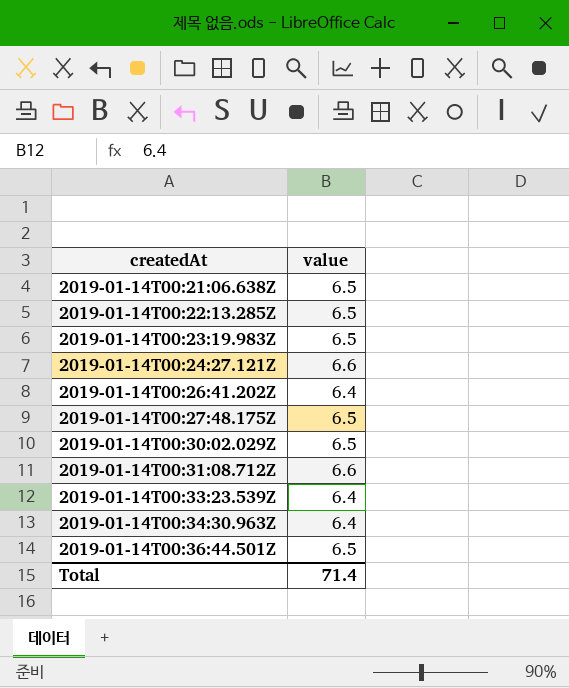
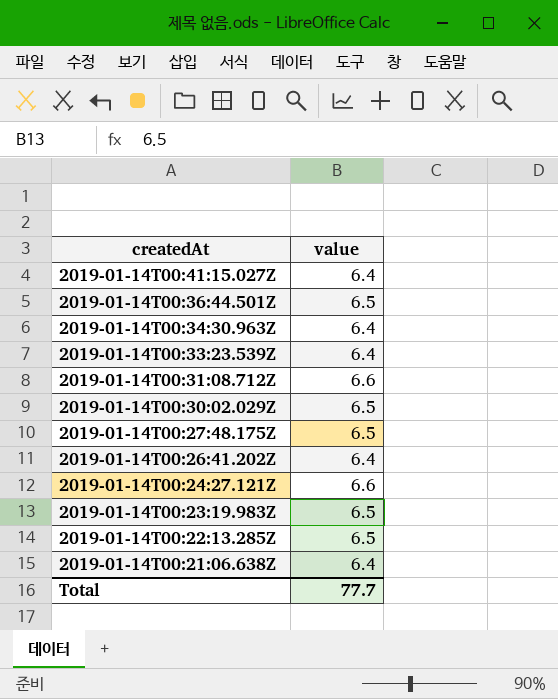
row order: createdAt ascending -> createdAt descending
row 2019-01-14T00:41:15.027Z: none -> 6.4
2019-01-14T00:21:06.638Z | value: 6.5 -> 6.4
Total | value: 71.4 -> 77.7

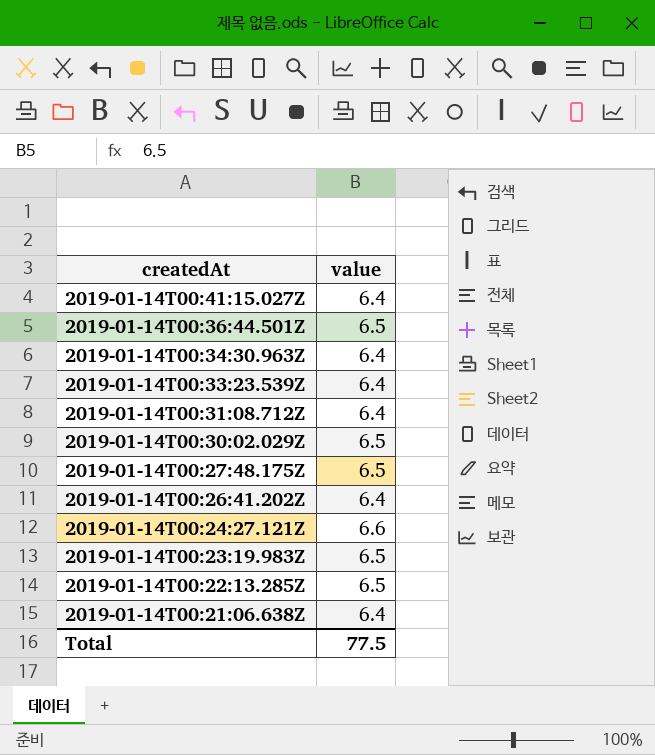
2019-01-14T00:31:08.712Z | value: 6.6 -> 6.4
Total | value: 77.7 -> 77.5

